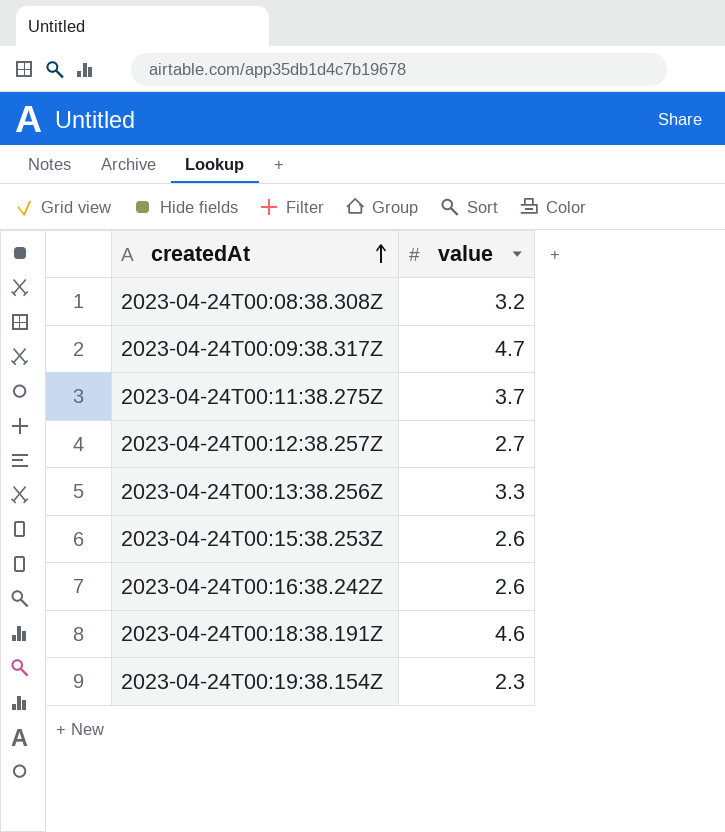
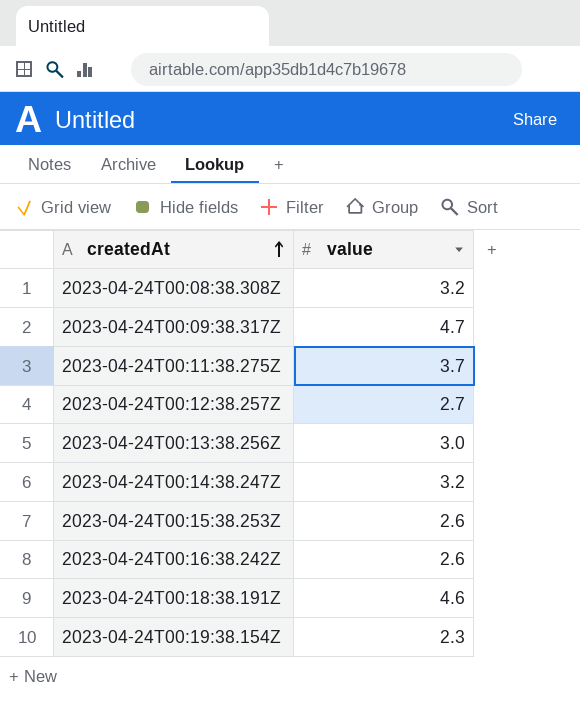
2023-04-24T00:13:38.256Z | value: 3.3 -> 3.0
row 2023-04-24T00:14:38.247Z: none -> 3.2

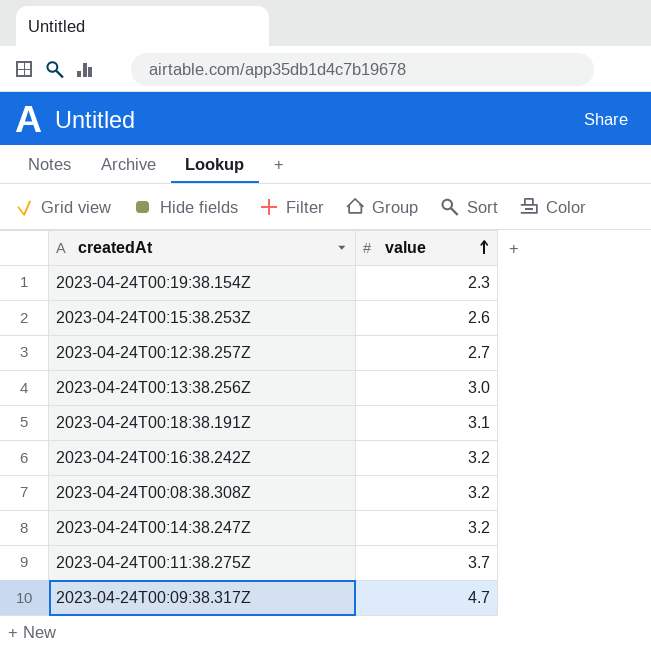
row order: createdAt ascending -> value ascending
2023-04-24T00:18:38.191Z | value: 4.6 -> 3.1
2023-04-24T00:16:38.242Z | value: 2.6 -> 3.2

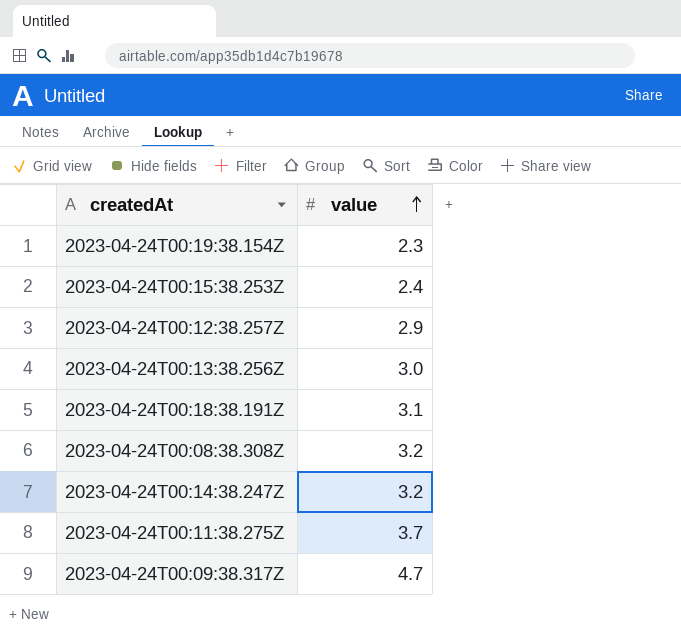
row 2023-04-24T00:16:38.242Z: 3.2 -> none
2023-04-24T00:15:38.253Z | value: 2.6 -> 2.4
2023-04-24T00:12:38.257Z | value: 2.7 -> 2.9

